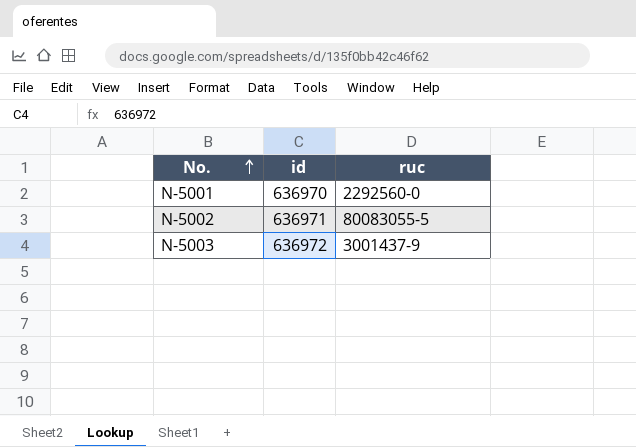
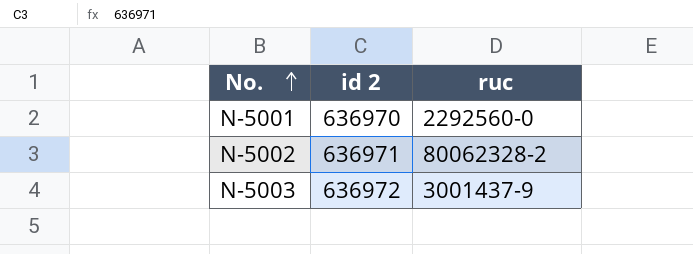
column name: id -> id 2
N-5002 | ruc: 80083055-5 -> 80062328-2

